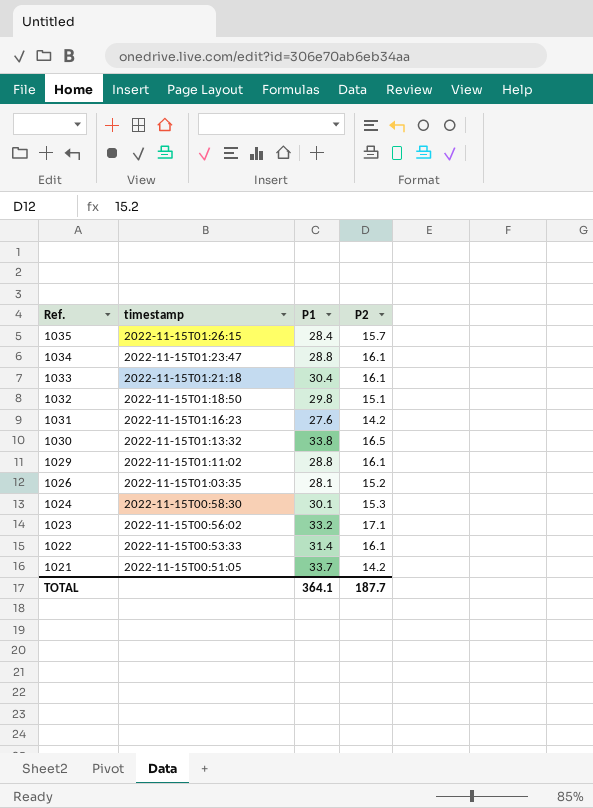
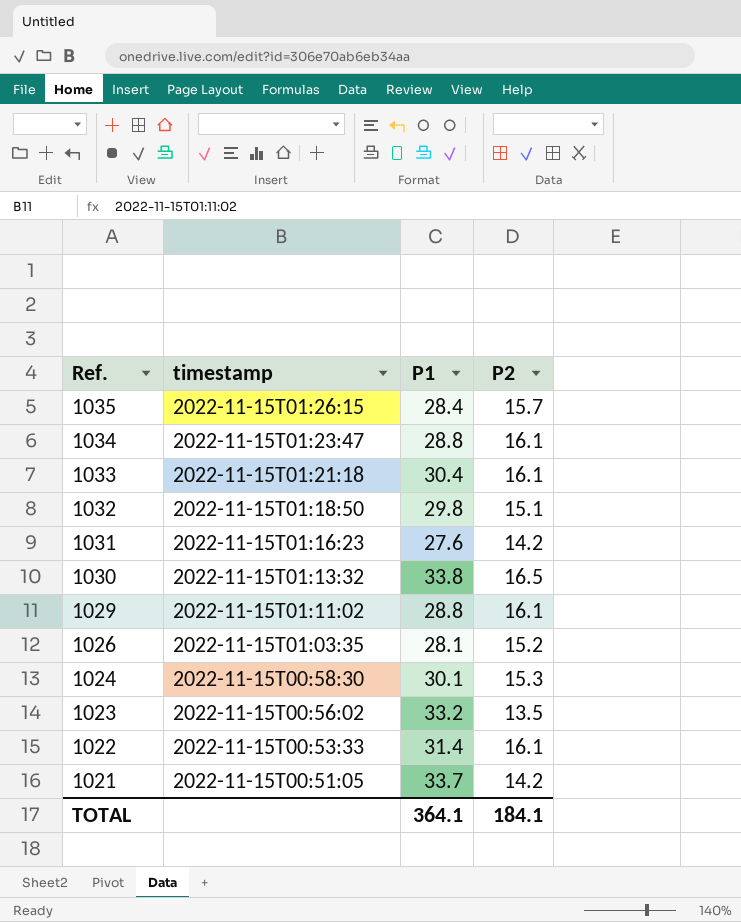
1023 | P2: 17.1 -> 13.5
TOTAL | P2: 187.7 -> 184.1

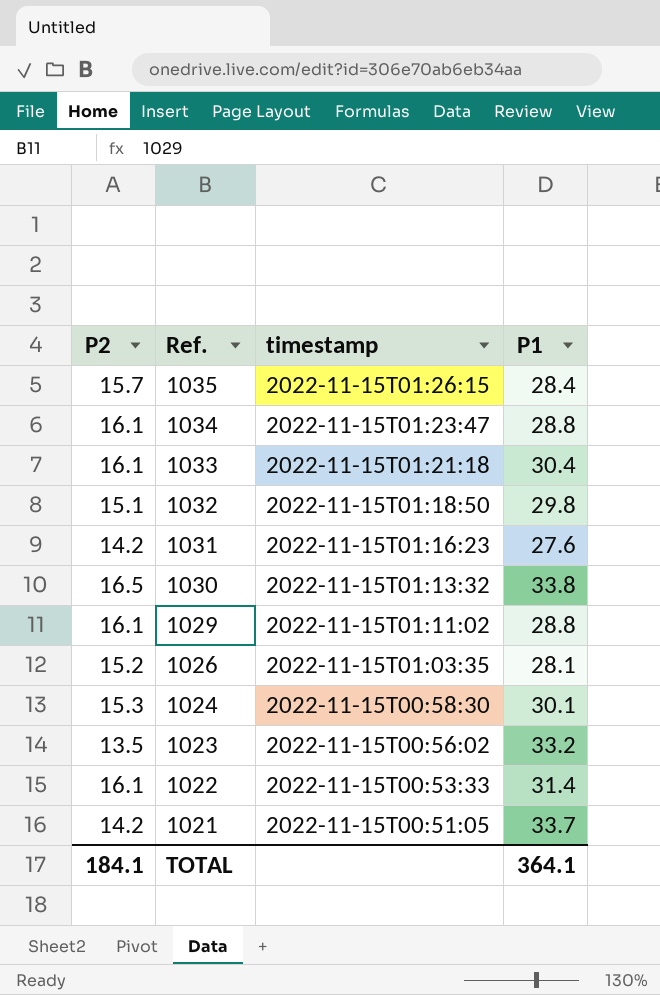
column P2 | position: 4 -> 1

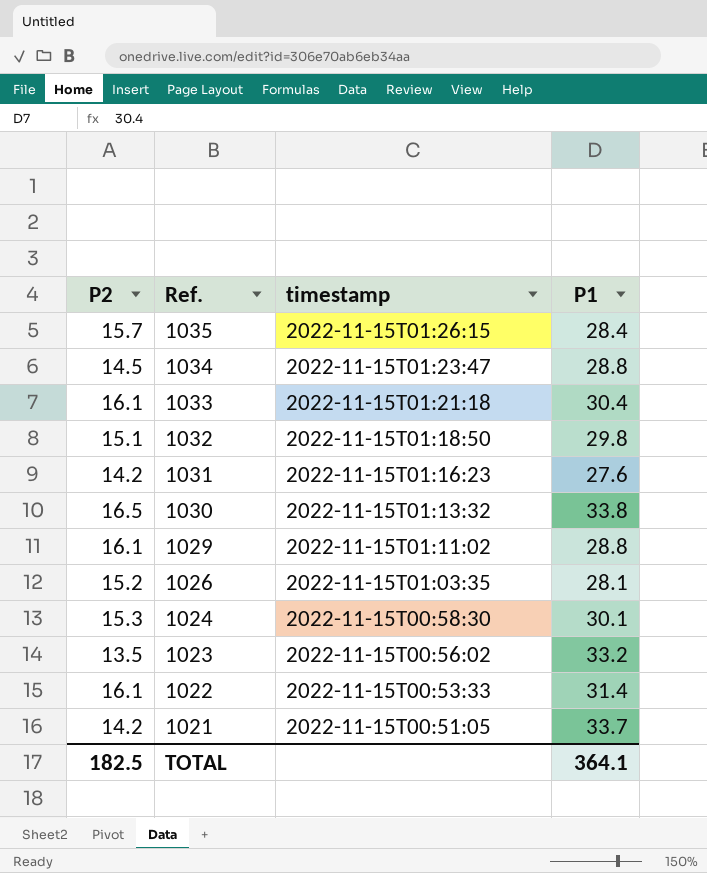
1034 | P2: 16.1 -> 14.5
TOTAL | P2: 184.1 -> 182.5

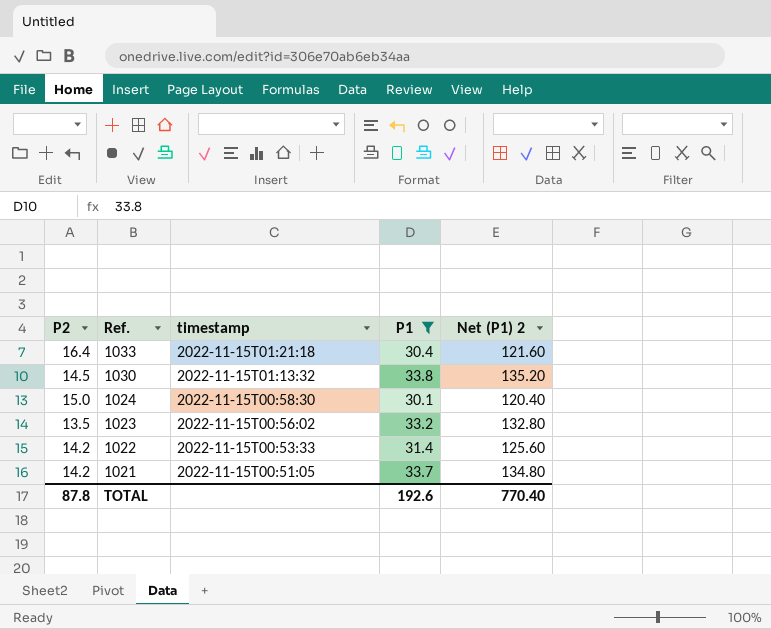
filter: none -> P1 >= 30.1
column Net (P1) 2 | formula: none -> [P1] * 4
1033 | P2: 16.1 -> 16.4
1030 | P2: 16.5 -> 14.5
1024 | P2: 15.3 -> 15.0
1022 | P2: 16.1 -> 14.2
TOTAL | P2: 182.5 -> 87.8
TOTAL | P1: 364.1 -> 192.6

